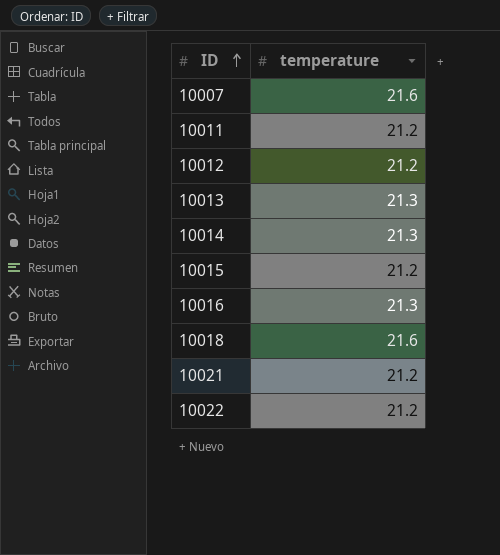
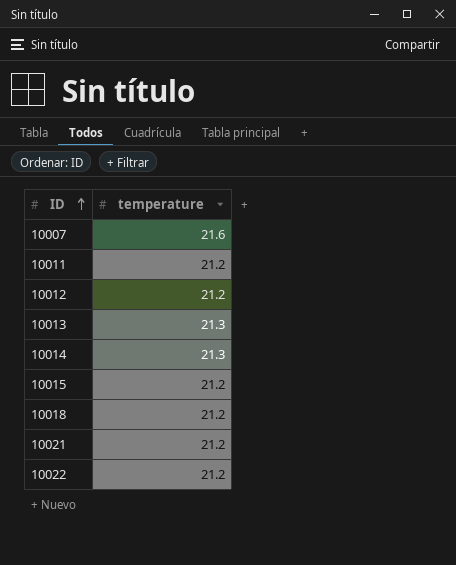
row 10016: 21.3 -> none
10018 | temperature: 21.6 -> 21.2

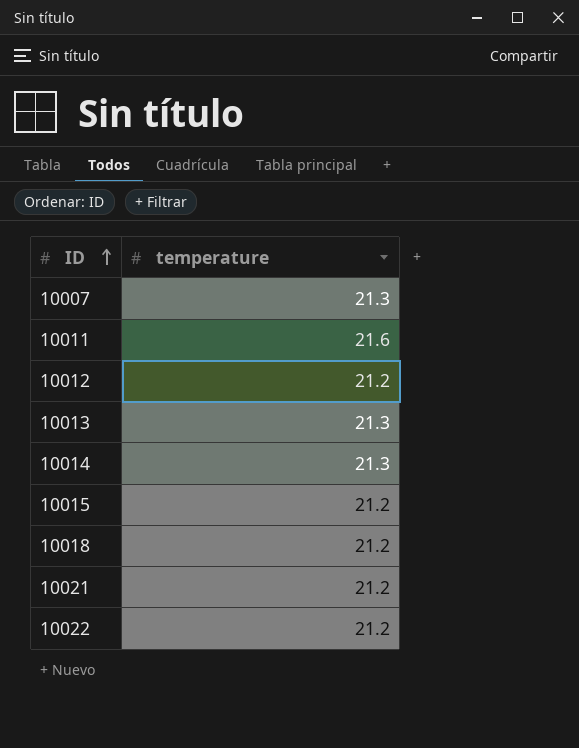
10007 | temperature: 21.6 -> 21.3
10011 | temperature: 21.2 -> 21.6

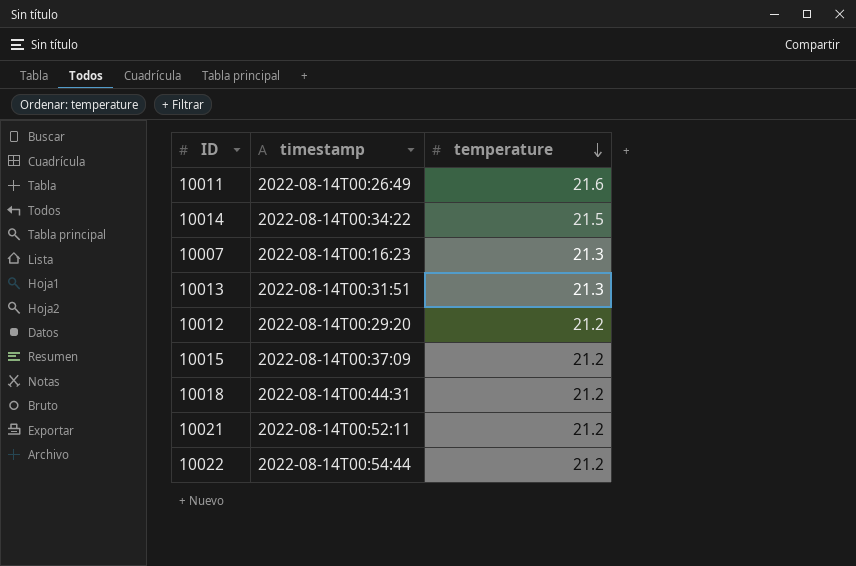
row order: ID ascending -> temperature descending
column timestamp | position: none -> 2
10014 | temperature: 21.3 -> 21.5

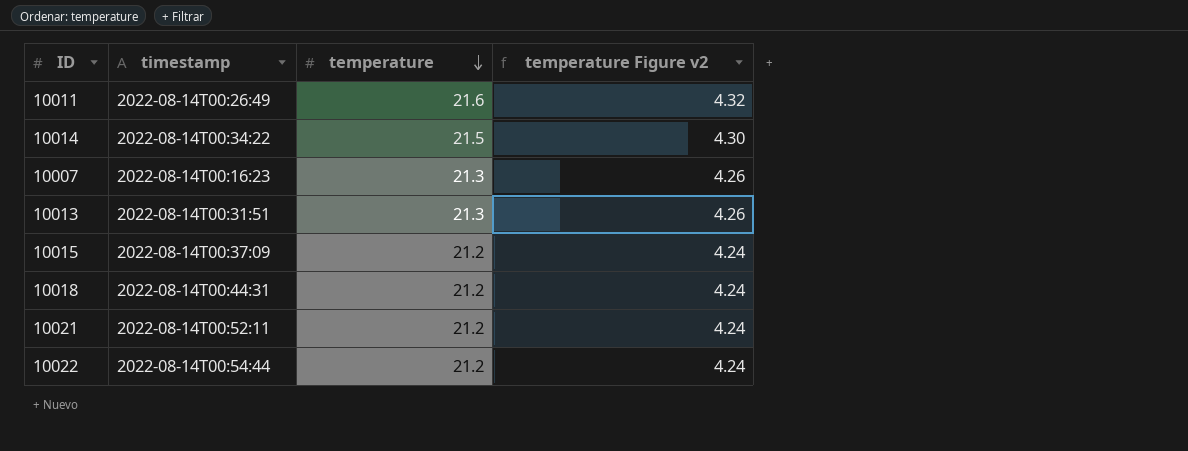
column temperature Figure v2 | formula: none -> [temperature] * 0.2
row 10012: 2022-08-14T00:29:20 | 21.2 -> none

